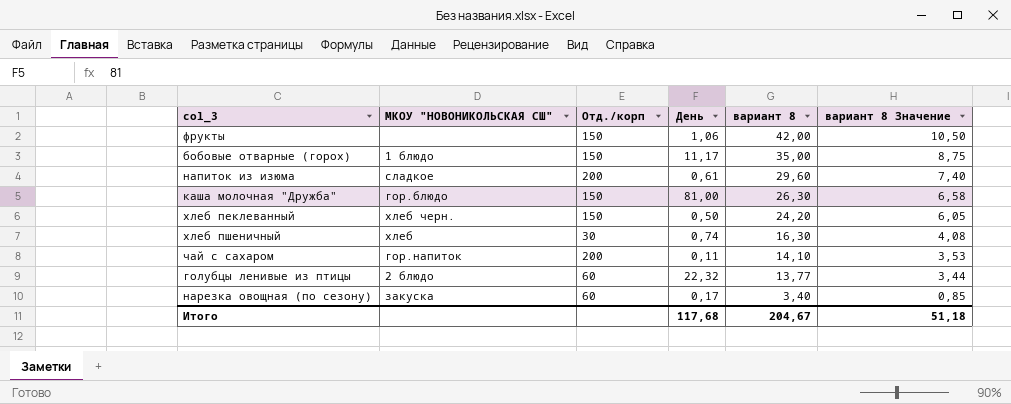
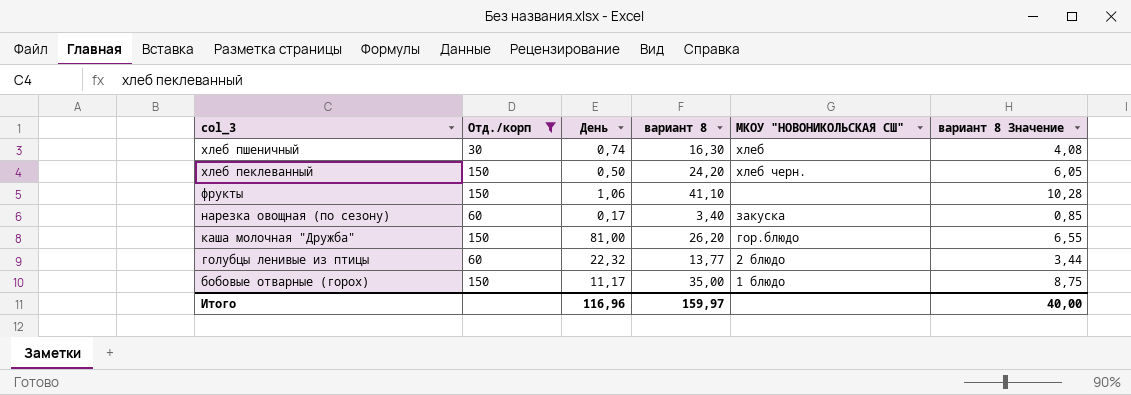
filter: none -> Отд./корп != 200
row order: вариант 8 descending -> col_3 descending
column МКОУ "НОВОНИКОЛЬСКАЯ СШ" | position: 2 -> 5
фрукты | вариант 8: 42,00 -> 41,10
фрукты | вариант 8 Значение: 10,50 -> 10,28
каша молочная "Дружба" | вариант 8: 26,30 -> 26,20
каша молочная "Дружба" | вариант 8 Значение: 6,58 -> 6,55
Итого | День: 117,68 -> 116,96
Итого | вариант 8: 204,67 -> 159,97
Итого | вариант 8 Значение: 51,18 -> 40,00

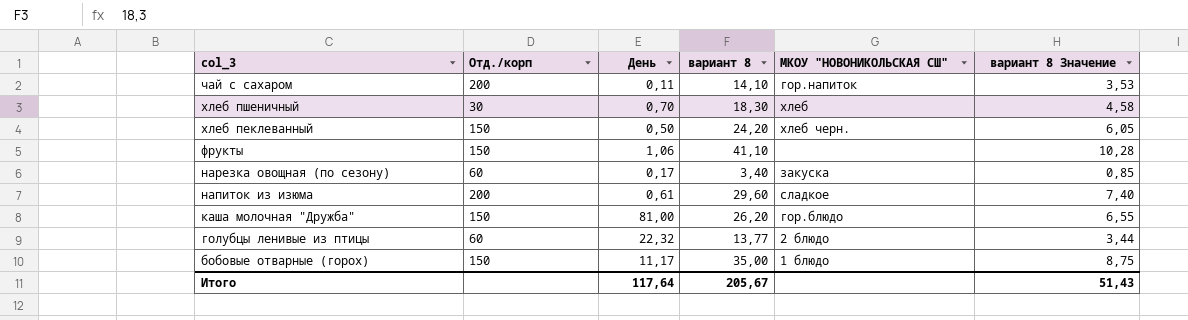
filter: Отд./корп != 200 -> none
хлеб пшеничный | День: 0,74 -> 0,70
хлеб пшеничный | вариант 8: 16,30 -> 18,30
хлеб пшеничный | вариант 8 Значение: 4,08 -> 4,58
Итого | День: 116,96 -> 117,64
Итого | вариант 8: 159,97 -> 205,67
Итого | вариант 8 Значение: 40,00 -> 51,43

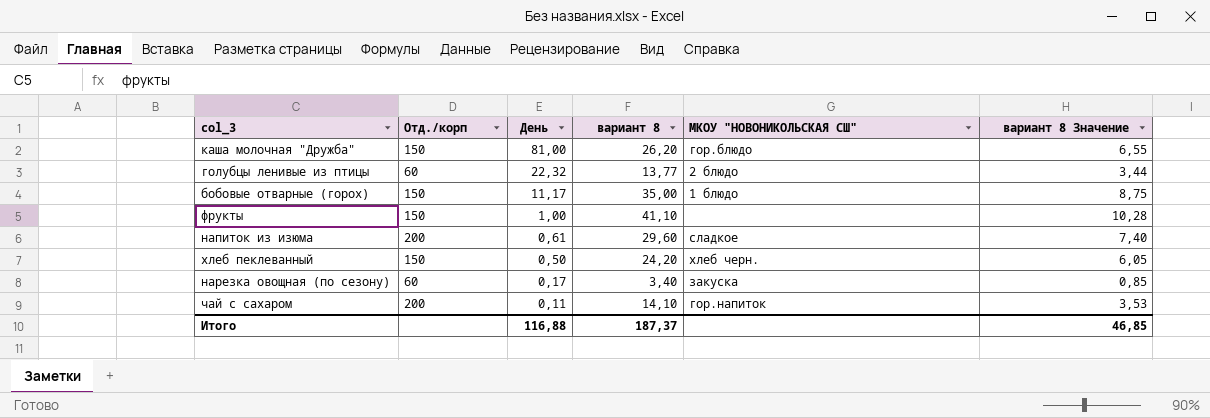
row order: col_3 descending -> День descending
row хлеб пшеничный: 30 | 0,70 | 18,30 | хлеб | 4,58 -> none
фрукты | День: 1,06 -> 1,00
Итого | День: 117,64 -> 116,88
Итого | вариант 8: 205,67 -> 187,37
Итого | вариант 8 Значение: 51,43 -> 46,85

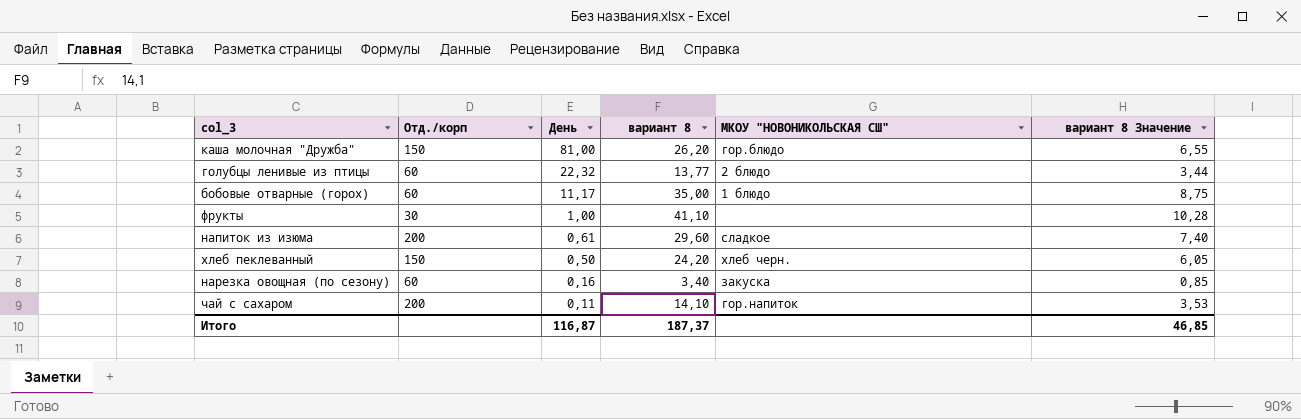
бобовые отварные (горох) | Отд./корп: 150 -> 60
фрукты | Отд./корп: 150 -> 30
нарезка овощная (по сезону) | День: 0,17 -> 0,16
Итого | День: 116,88 -> 116,87

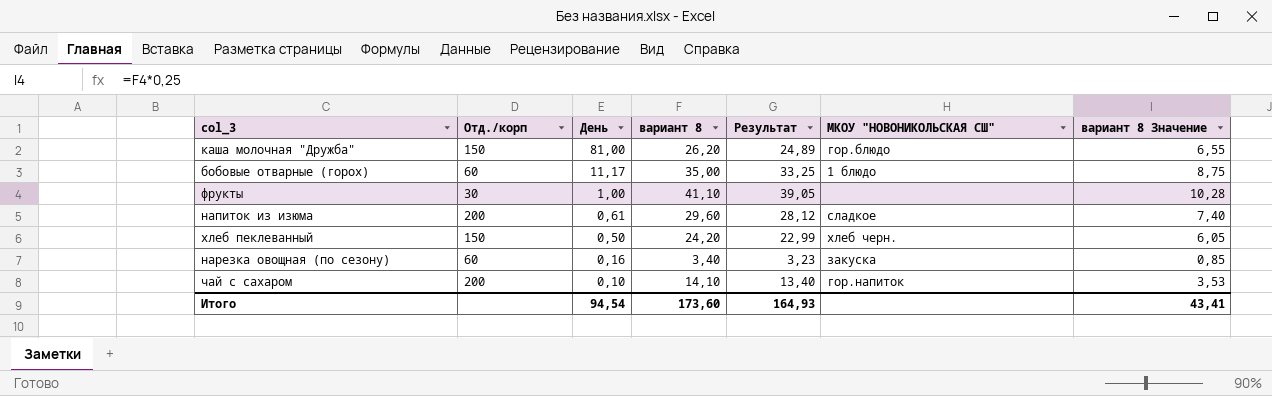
column Результат | formula: none -> [вариант 8] * 0,95
row голубцы ленивые из птицы: 60 | 22,32 | 13,77 | 2 блюдо | 3,44 -> none
чай с сахаром | День: 0,11 -> 0,10
Итого | День: 116,87 -> 94,54
Итого | вариант 8: 187,37 -> 173,60
Итого | вариант 8 Значение: 46,85 -> 43,41

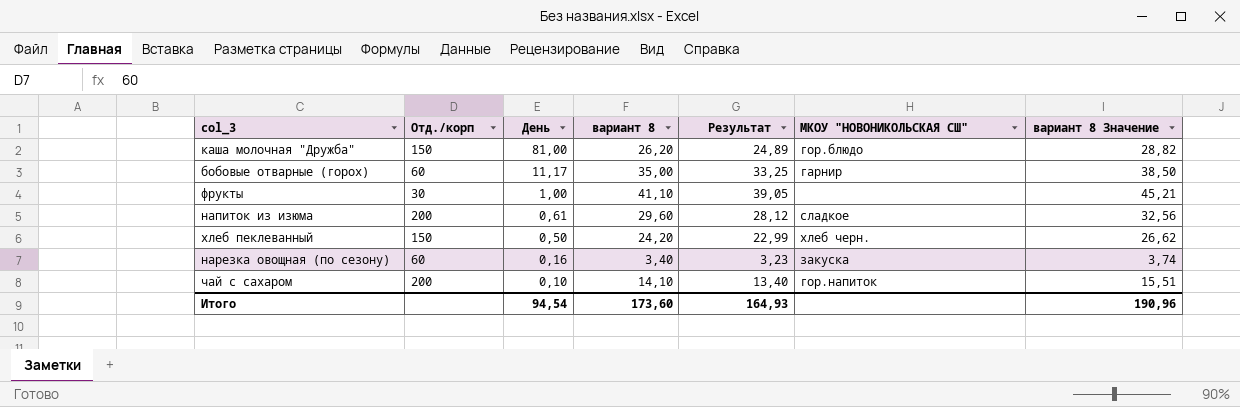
column вариант 8 Значение | formula: [вариант 8] * 0,25 -> [вариант 8] * 1,1
бобовые отварные (горох) | МКОУ "НОВОНИКОЛЬСКАЯ СШ": 1 блюдо -> гарнир
Итого | вариант 8 Значение: 43,41 -> 190,96

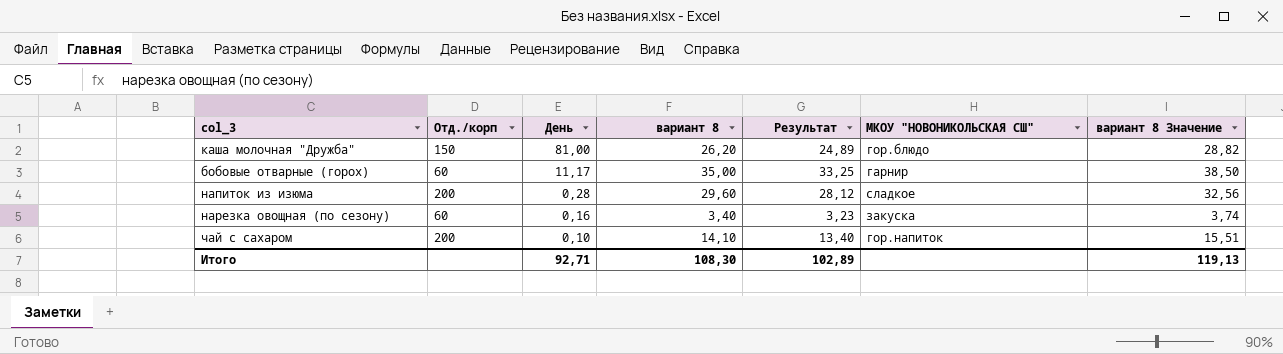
row фрукты: 30 | 1,00 | 41,10 | 39,05 | none | 45,21 -> none
row хлеб пеклеванный: 150 | 0,50 | 24,20 | 22,99 | хлеб черн. | 26,62 -> none
напиток из изюма | День: 0,61 -> 0,28
Итого | День: 94,54 -> 92,71
Итого | вариант 8: 173,60 -> 108,30
Итого | Результат: 164,93 -> 102,89
Итого | вариант 8 Значение: 190,96 -> 119,13

